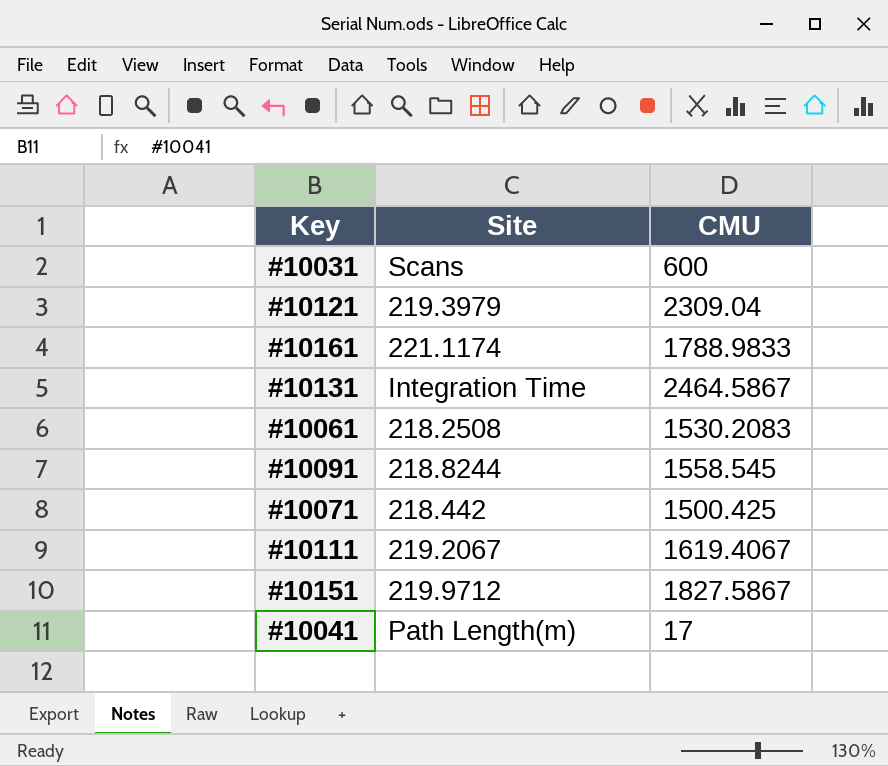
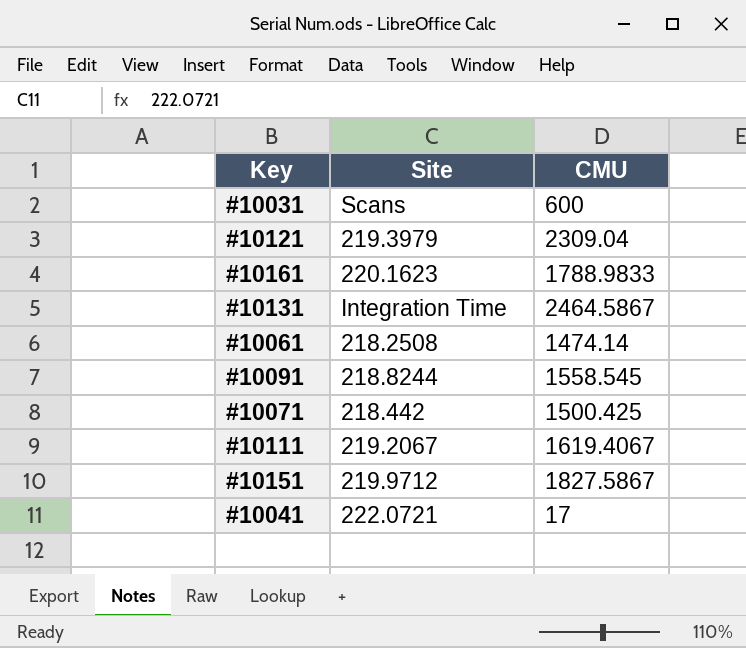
#10161 | Site: 221.1174 -> 220.1623
#10061 | CMU: 1530.2083 -> 1474.14
#10041 | Site: Path Length(m) -> 222.0721

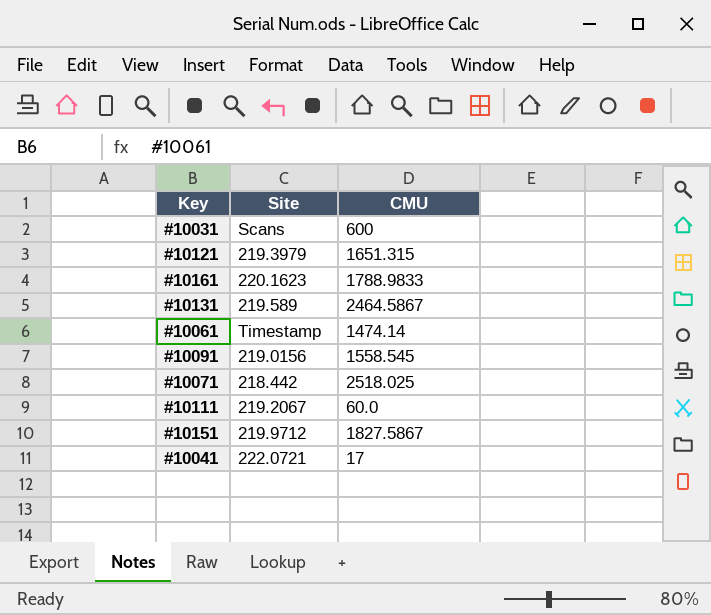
#10121 | CMU: 2309.04 -> 1651.315
#10131 | Site: Integration Time -> 219.589
#10061 | Site: 218.2508 -> Timestamp
#10091 | Site: 218.8244 -> 219.0156
#10071 | CMU: 1500.425 -> 2518.025
#10111 | CMU: 1619.4067 -> 60.0

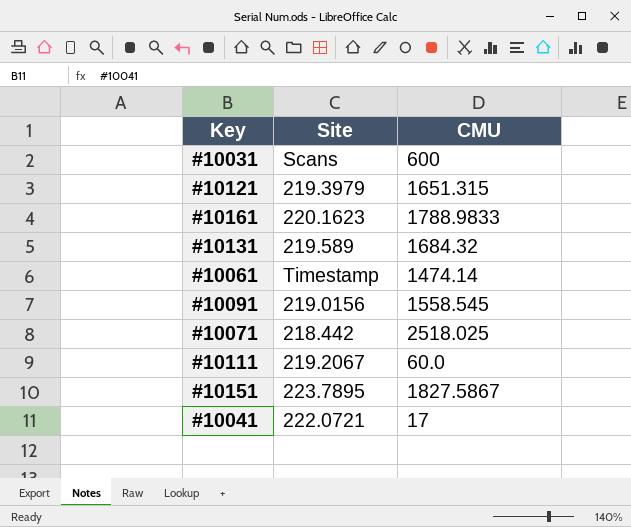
#10131 | CMU: 2464.5867 -> 1684.32
#10151 | Site: 219.9712 -> 223.7895

